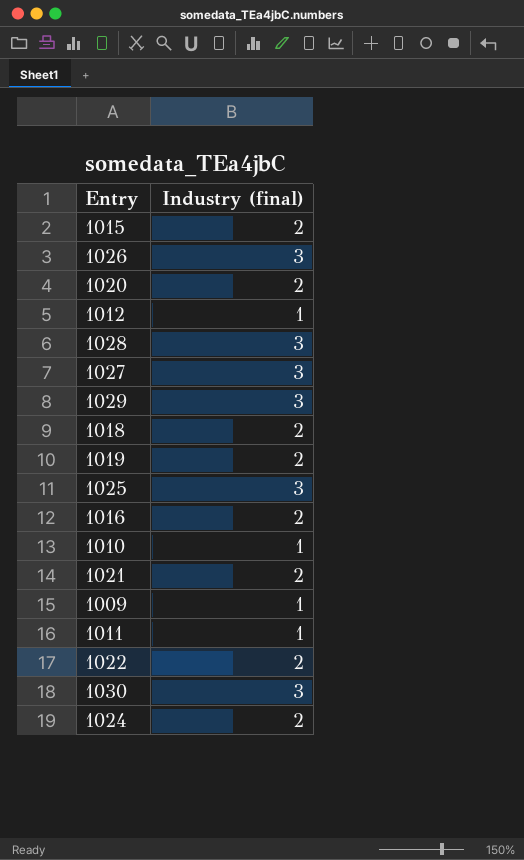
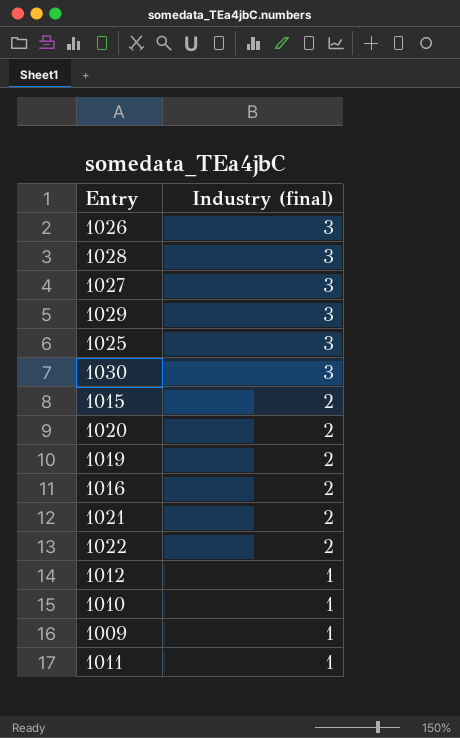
row order: none -> Industry (final) descending
row 1018: 2 -> none
row 1024: 2 -> none

